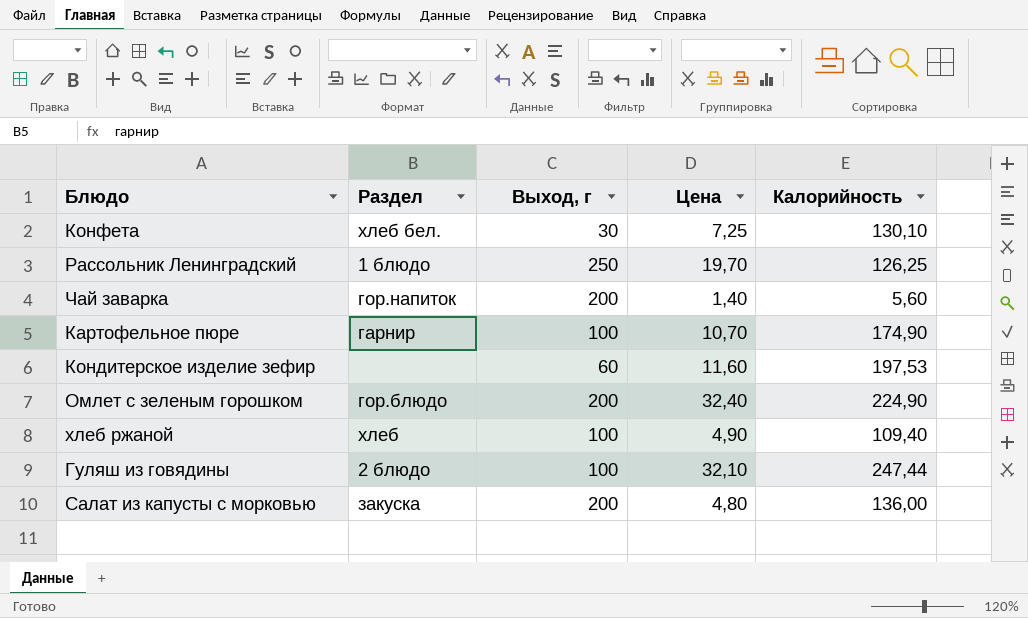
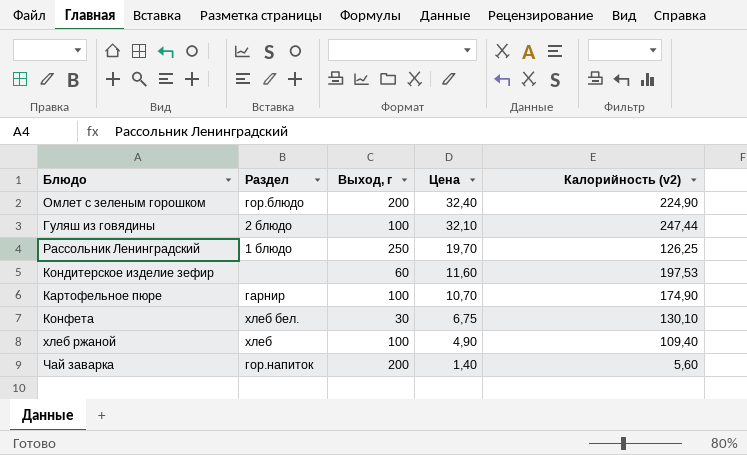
row order: none -> Цена descending
column name: Калорийность -> Калорийность (v2)
row Салат из капусты с морковью: закуска | 200 | 4,80 | 136,00 -> none
Конфета | Цена: 7,25 -> 6,75

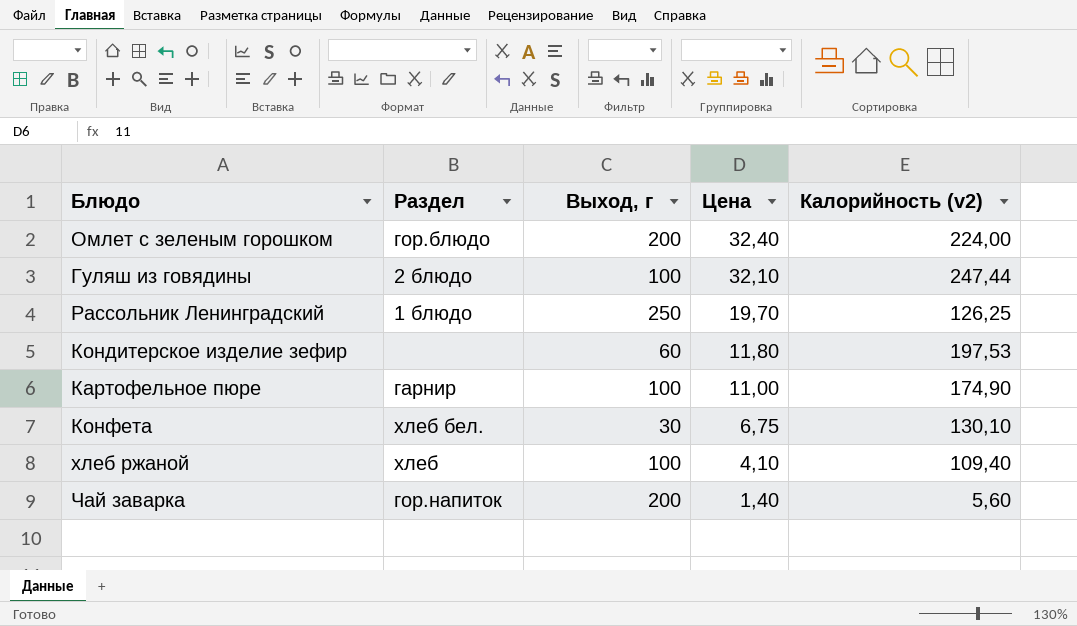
Омлет с зеленым горошком | Калорийность (v2): 224,90 -> 224,00
Кондитерское изделие зефир | Цена: 11,60 -> 11,80
Картофельное пюре | Цена: 10,70 -> 11,00
хлеб ржаной | Цена: 4,90 -> 4,10

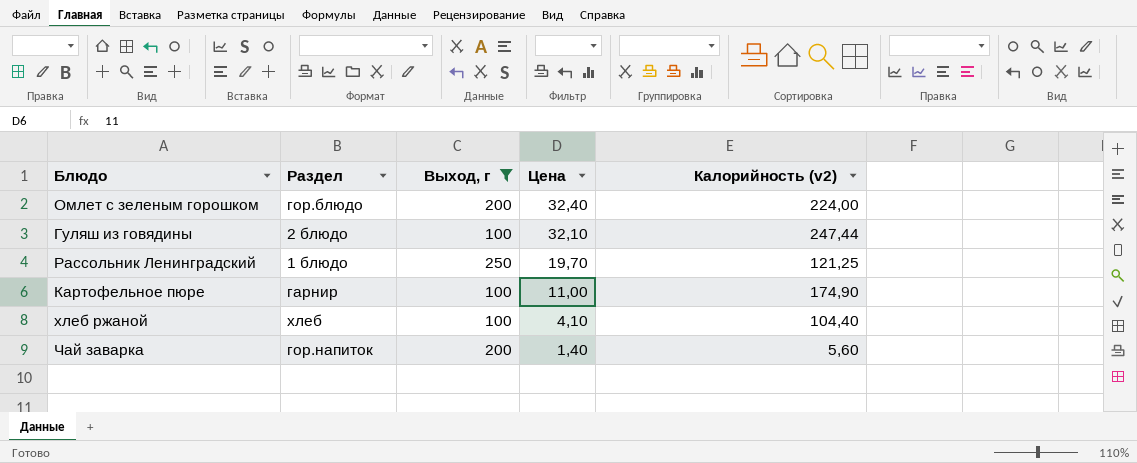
filter: none -> Выход, г >= 100
Рассольник Ленинградский | Калорийность (v2): 126,25 -> 121,25
хлеб ржаной | Калорийность (v2): 109,40 -> 104,40

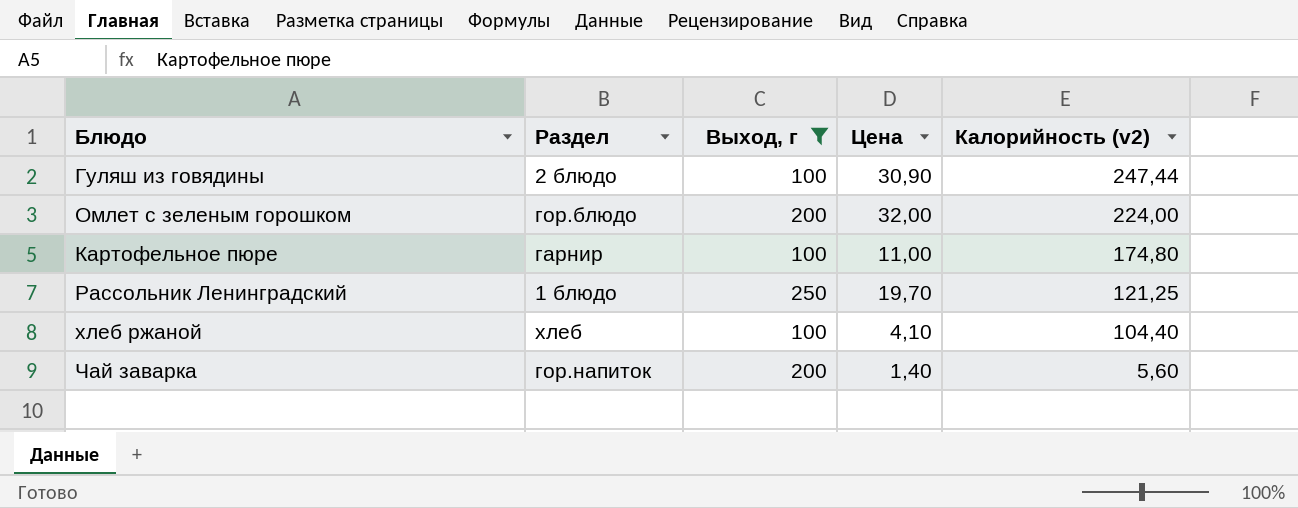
row order: Цена descending -> Калорийность (v2) descending
Гуляш из говядины | Цена: 32,10 -> 30,90
Омлет с зеленым горошком | Цена: 32,40 -> 32,00
Картофельное пюре | Калорийность (v2): 174,90 -> 174,80

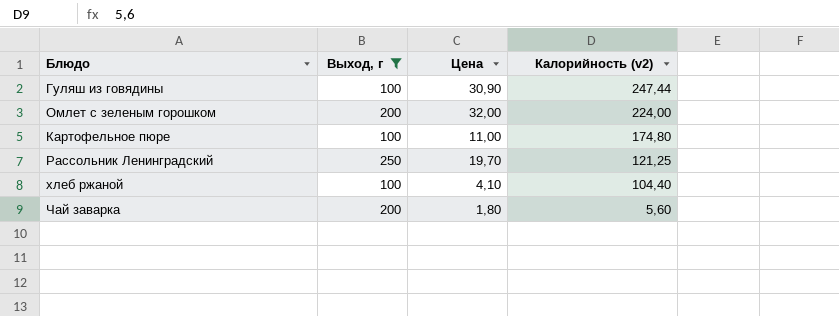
column Раздел | position: 2 -> none
Чай заварка | Цена: 1,40 -> 1,80

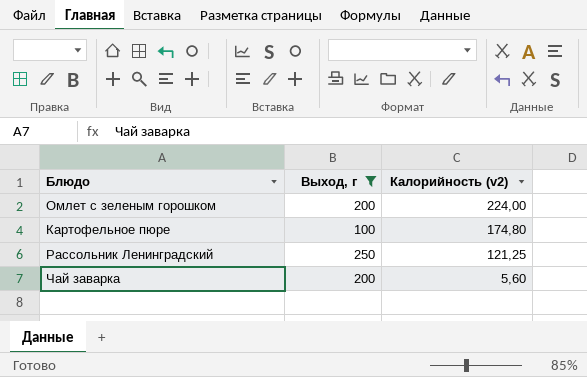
column Цена | position: 3 -> none
row Гуляш из говядины: 100 | 30,90 | 247,44 -> none
row хлеб ржаной: 100 | 4,10 | 104,40 -> none

